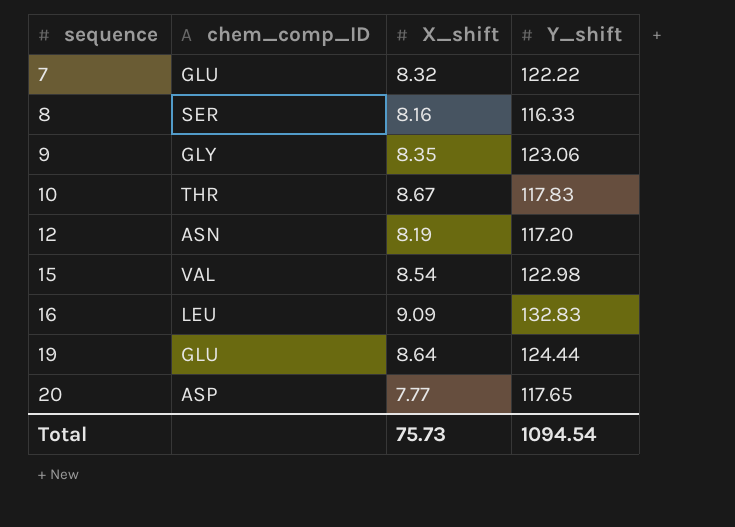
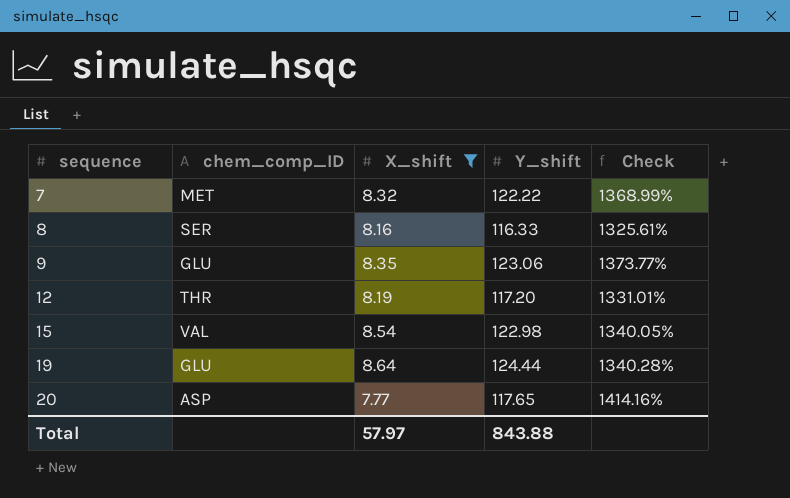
filter: none -> X_shift <= 8.64
column Check | formula: none -> ([Y_shift] - [X_shift]) / [X_shift]
7 | chem_comp_ID: GLU -> MET
9 | chem_comp_ID: GLY -> GLU
12 | chem_comp_ID: ASN -> THR
Total | X_shift: 75.73 -> 57.97
Total | Y_shift: 1094.54 -> 843.88

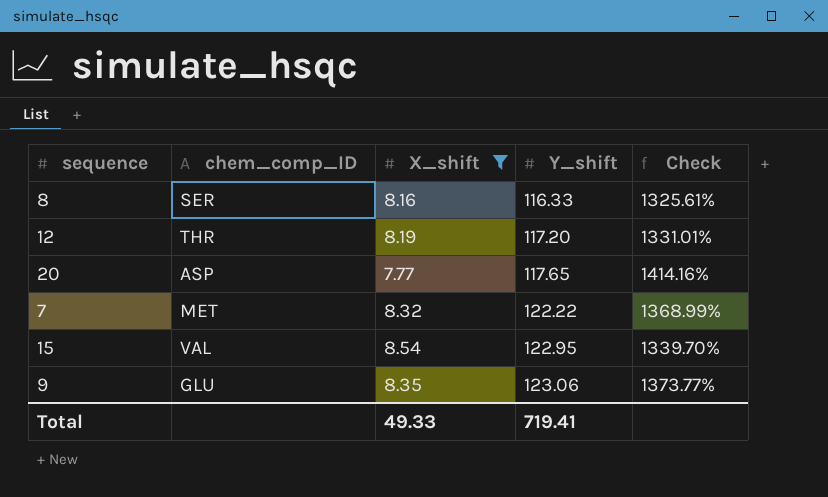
row order: sequence ascending -> Y_shift ascending
row 19: GLU | 8.64 | 124.44 | 1340.28% -> none
15 | Y_shift: 122.98 -> 122.95
15 | Check: 1340.05% -> 1339.70%
Total | X_shift: 57.97 -> 49.33
Total | Y_shift: 843.88 -> 719.41

